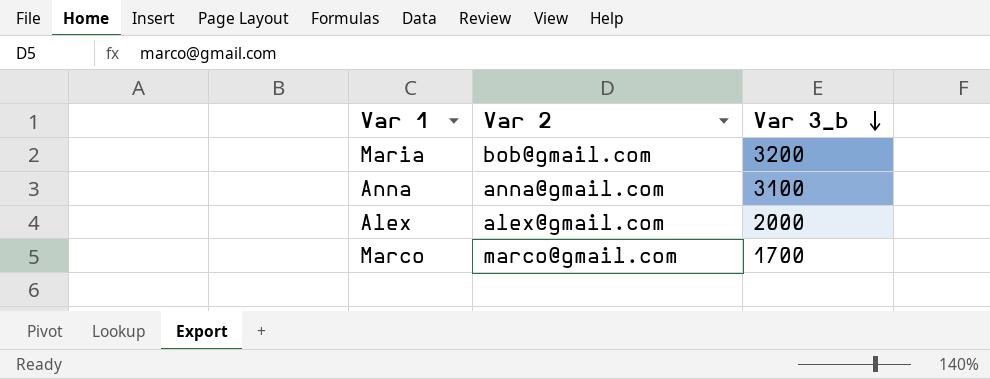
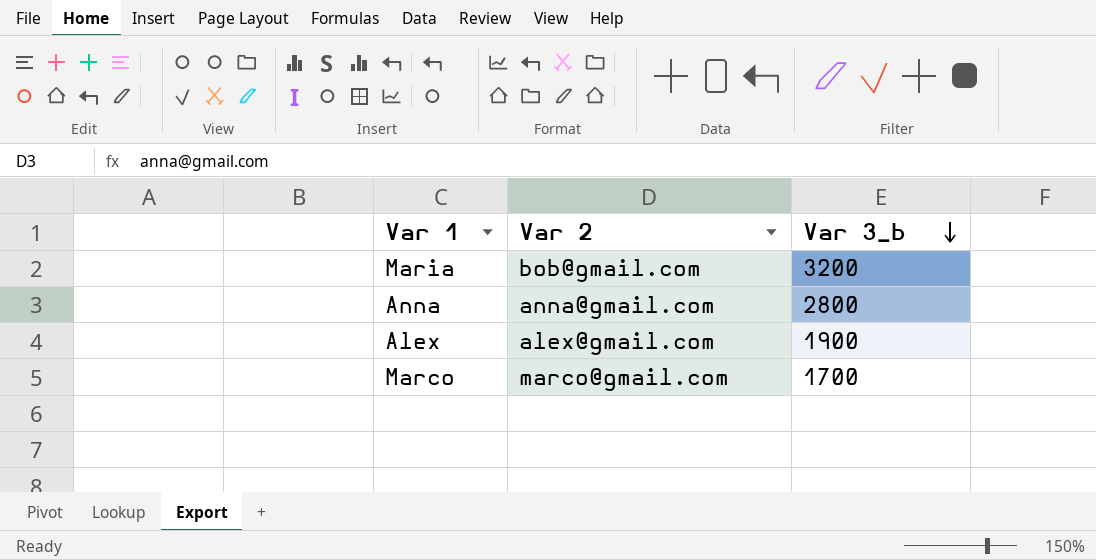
Anna | Var 3_b: 3100 -> 2800
Alex | Var 3_b: 2000 -> 1900

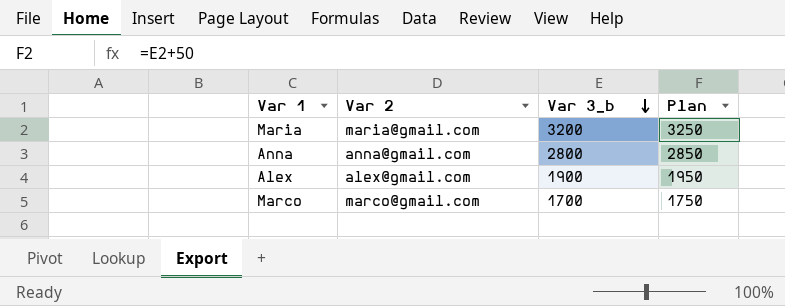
column Plan | formula: none -> [Var 3_b] + 50
Maria | Var 2: bob@gmail.com -> maria@gmail.com

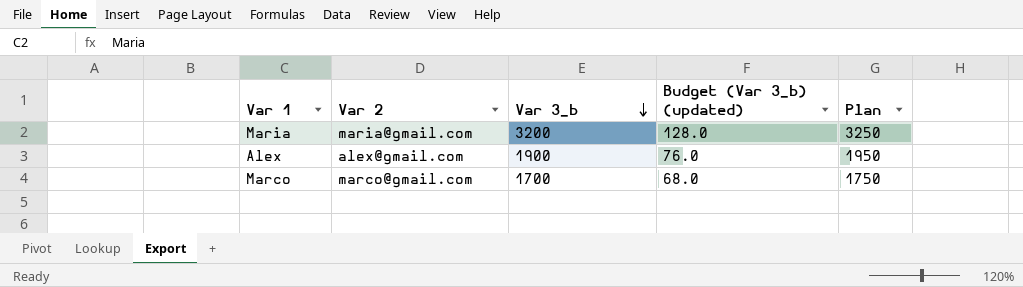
column Budget (Var 3_b) (updated) | formula: none -> [Var 3_b] * 0.04
row Anna: anna@gmail.com | 2800 | 2850 -> none

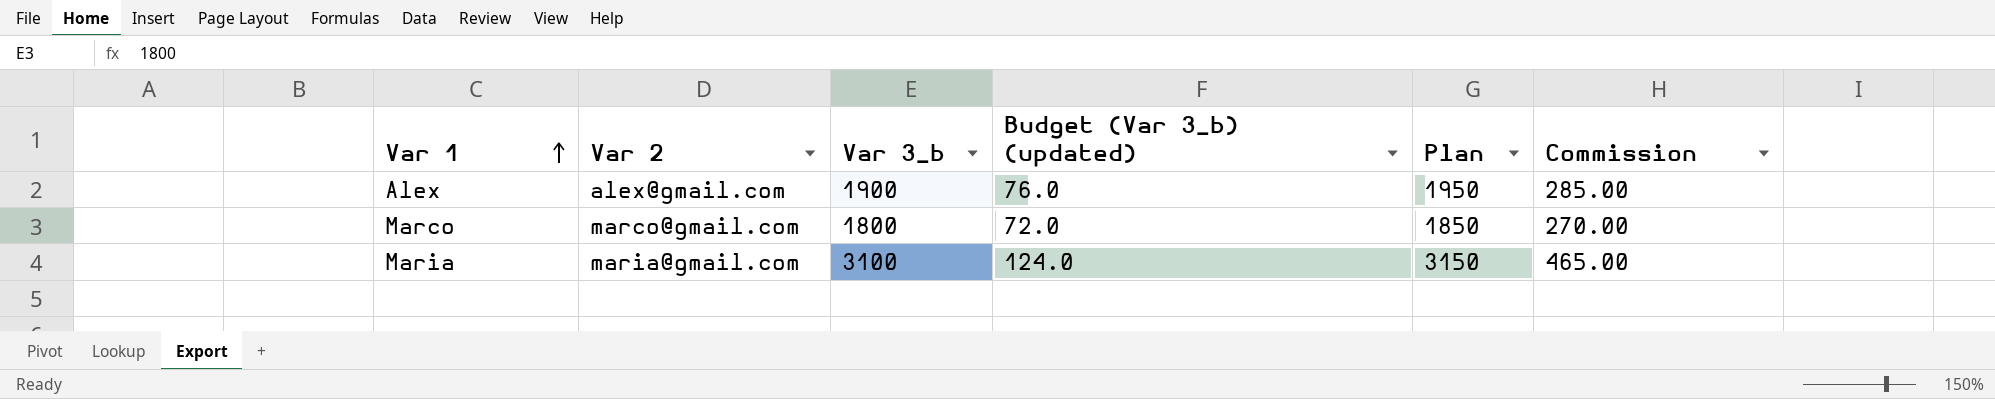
row order: Var 3_b descending -> Var 1 ascending
column Commission | formula: none -> [Var 3_b] * 0.15
Marco | Var 3_b: 1700 -> 1800
Marco | Budget (Var 3_b) (updated): 68.0 -> 72.0
Marco | Plan: 1750 -> 1850
Maria | Var 3_b: 3200 -> 3100
Maria | Budget (Var 3_b) (updated): 128.0 -> 124.0
Maria | Plan: 3250 -> 3150

